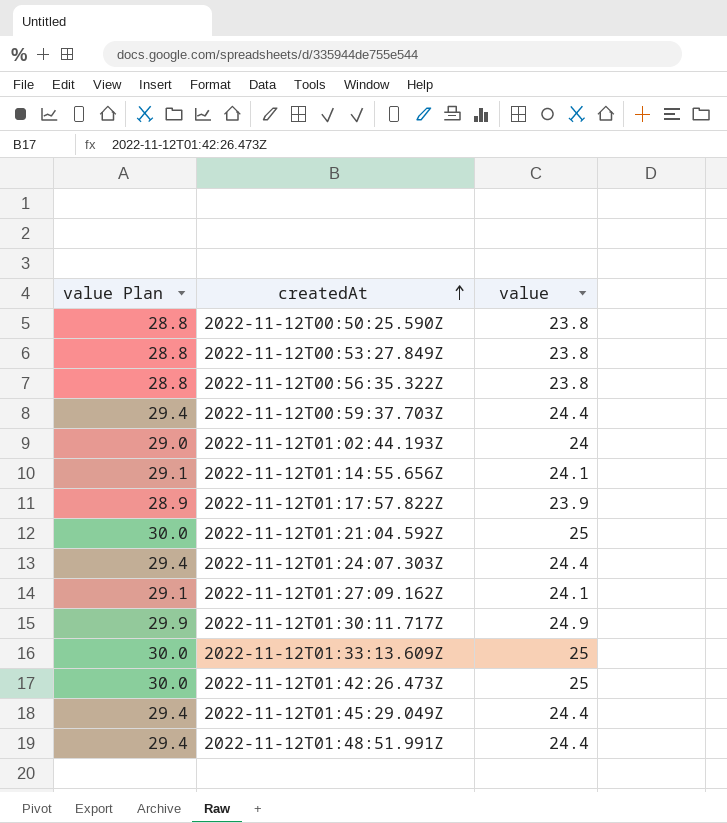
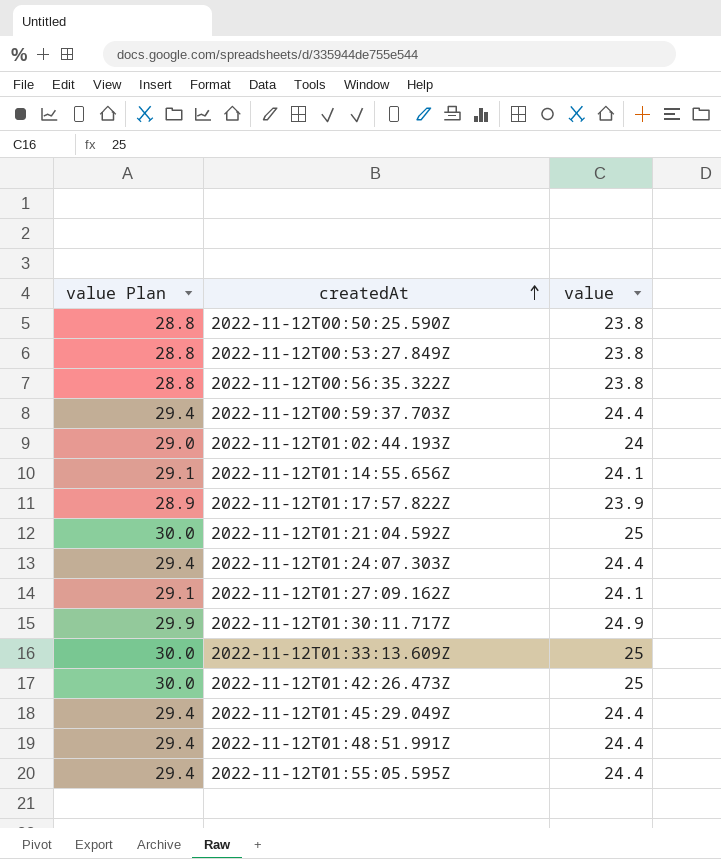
row 2022-11-12T01:55:05.595Z: none -> 29.4 | 24.4

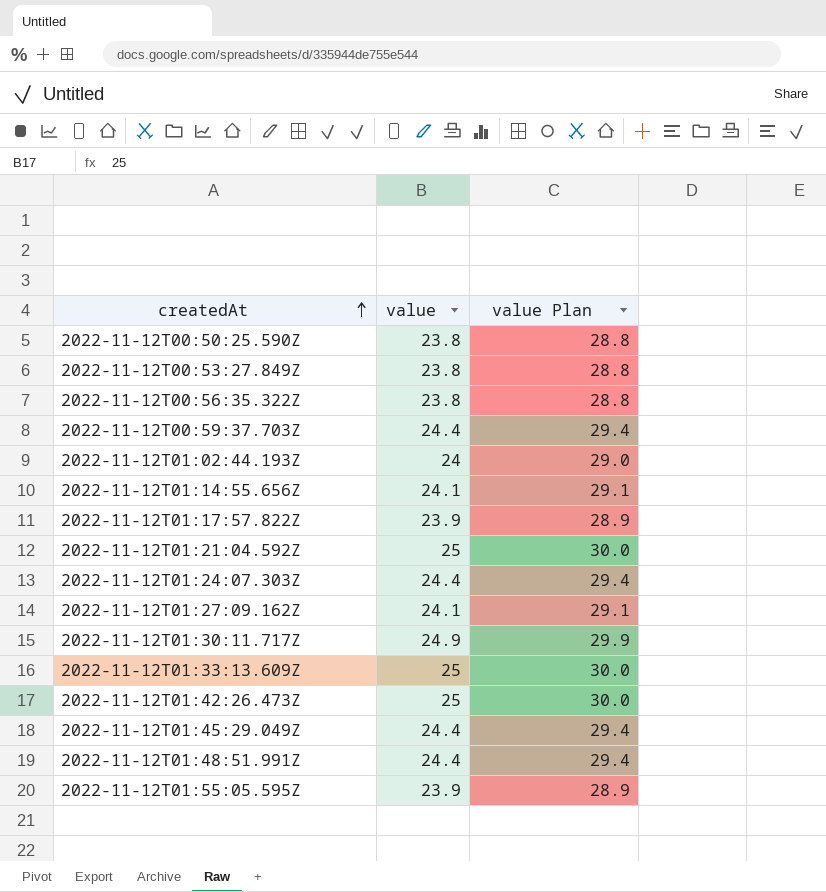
column value Plan | position: 1 -> 3
2022-11-12T01:55:05.595Z | value: 24.4 -> 23.9
2022-11-12T01:55:05.595Z | value Plan: 29.4 -> 28.9

